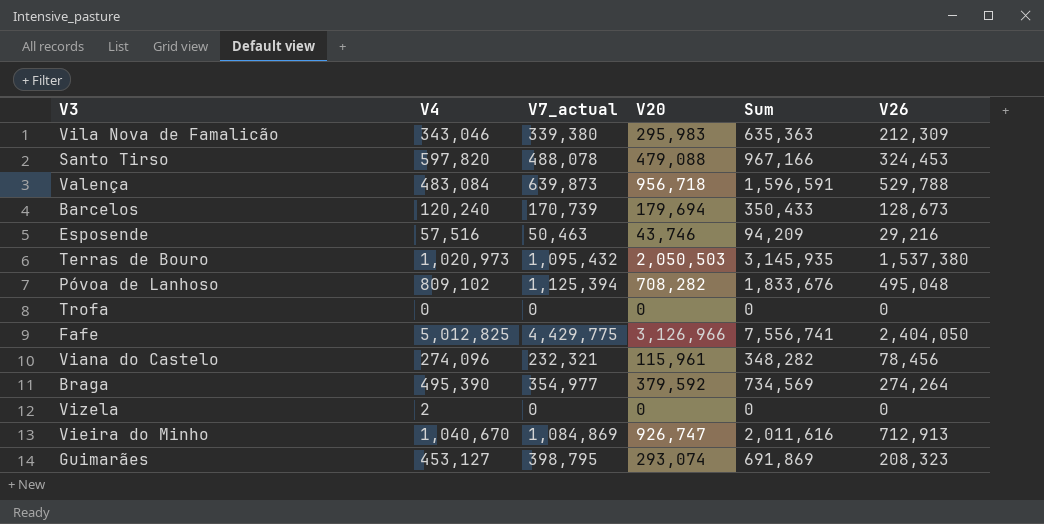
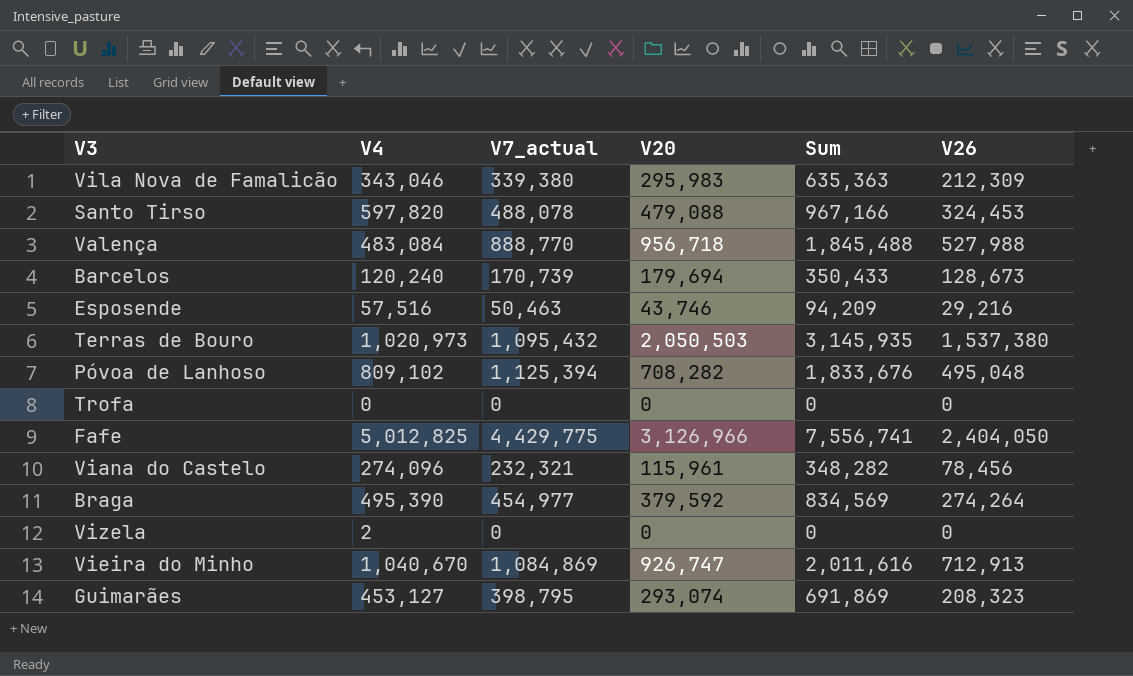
Valença | V7_actual: 639,873 -> 888,770
Valença | Sum: 1,596,591 -> 1,845,488
Valença | V26: 529,788 -> 527,988
Braga | V7_actual: 354,977 -> 454,977
Braga | Sum: 734,569 -> 834,569

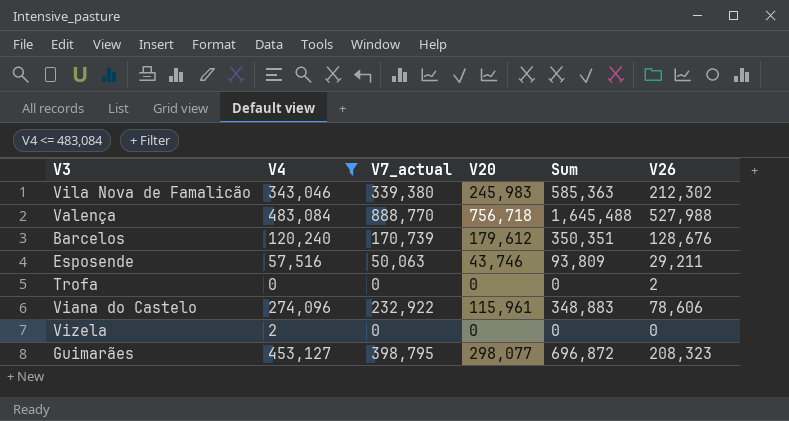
filter: none -> V4 <= 483,084
Vila Nova de Famalicão | V20: 295,983 -> 245,983
Vila Nova de Famalicão | Sum: 635,363 -> 585,363
Vila Nova de Famalicão | V26: 212,309 -> 212,302
Valença | V20: 956,718 -> 756,718
Valença | Sum: 1,845,488 -> 1,645,488
Barcelos | V20: 179,694 -> 179,612
Barcelos | Sum: 350,433 -> 350,351
Barcelos | V26: 128,673 -> 128,676
Esposende | V7_actual: 50,463 -> 50,063
Esposende | Sum: 94,209 -> 93,809
Esposende | V26: 29,216 -> 29,211
Trofa | V26: 0 -> 2
Viana do Castelo | V7_actual: 232,321 -> 232,922
Viana do Castelo | Sum: 348,282 -> 348,883
Viana do Castelo | V26: 78,456 -> 78,606
Guimarães | V20: 293,074 -> 298,077
Guimarães | Sum: 691,869 -> 696,872

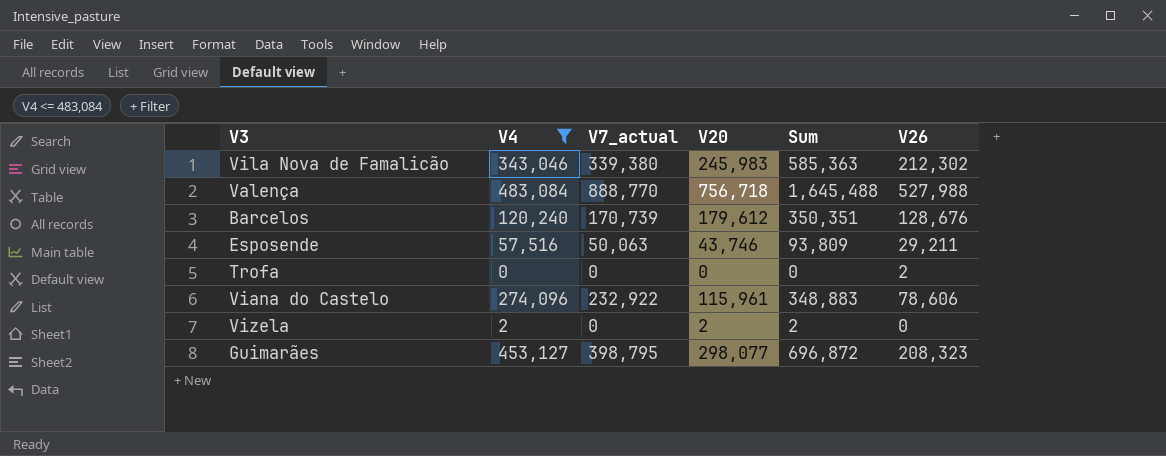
Vizela | V20: 0 -> 2
Vizela | Sum: 0 -> 2

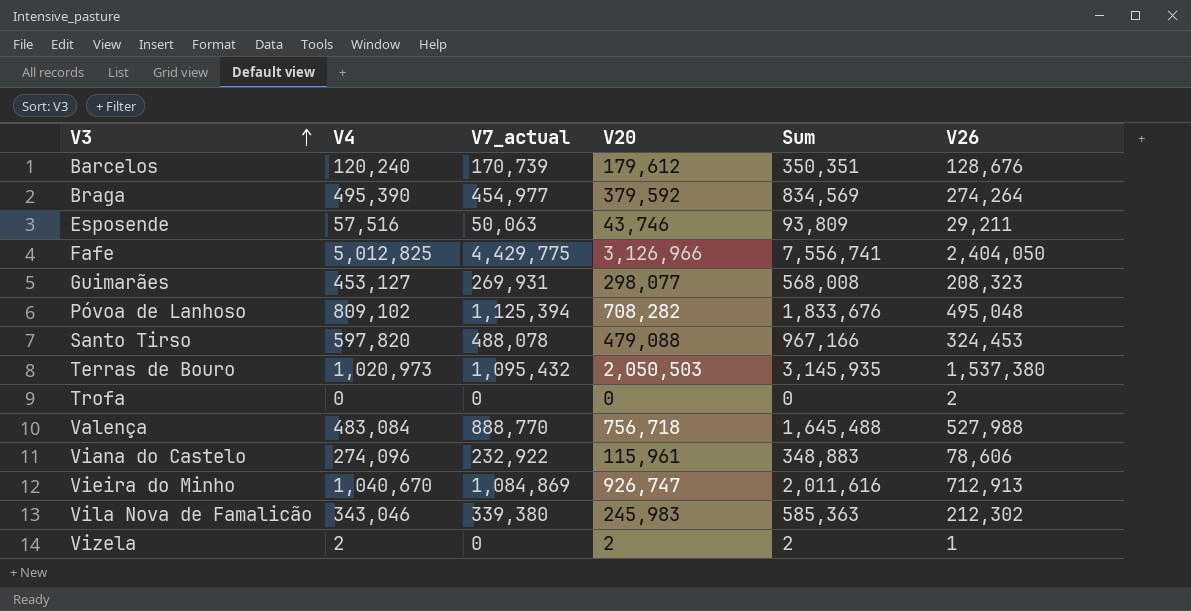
filter: V4 <= 483,084 -> none
row order: none -> V3 ascending
Guimarães | V7_actual: 398,795 -> 269,931
Guimarães | Sum: 696,872 -> 568,008
Vizela | V26: 0 -> 1

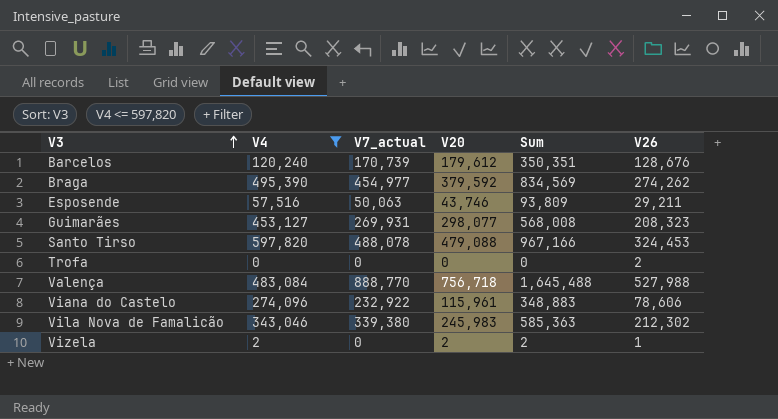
filter: none -> V4 <= 597,820
Braga | V26: 274,264 -> 274,262

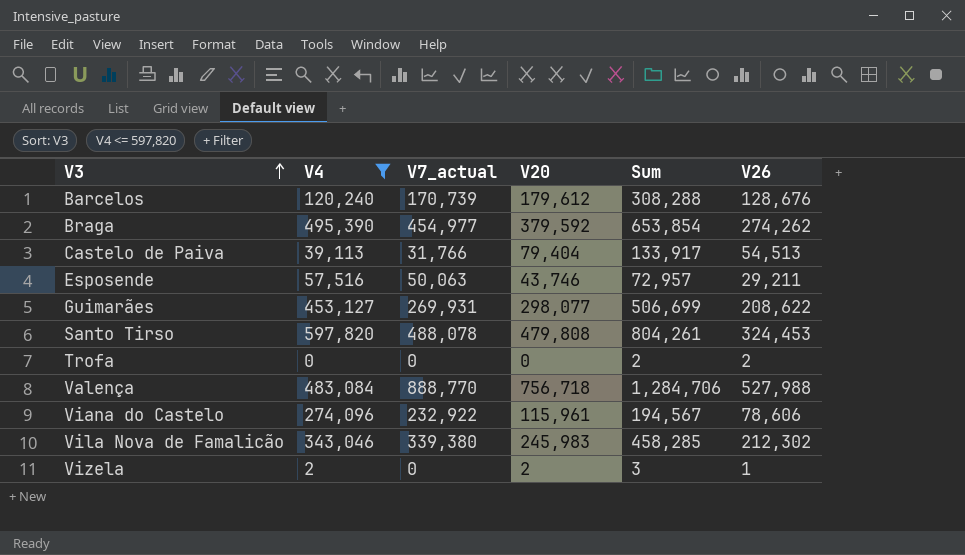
column Sum | formula: [V7_actual] + [V20] -> [V20] + [V26]
row Castelo de Paiva: none -> 39,113 | 31,766 | 79,404 | 133,917 | 54,513
Guimarães | V26: 208,323 -> 208,622
Santo Tirso | V20: 479,088 -> 479,808

